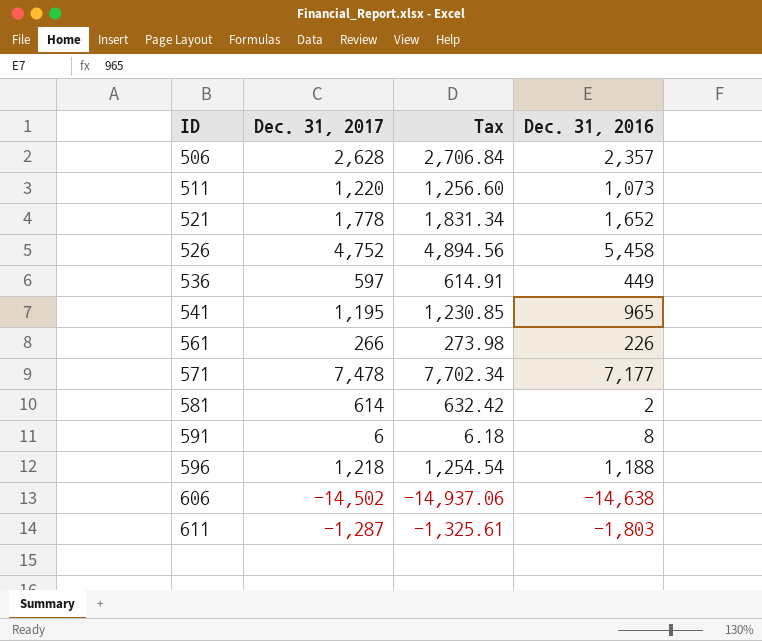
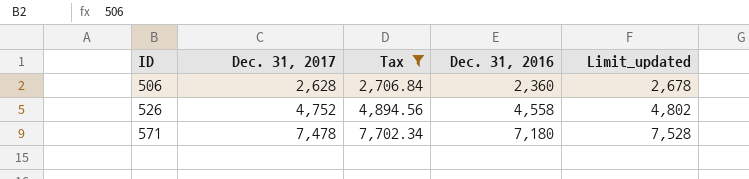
filter: none -> Tax >= 2,706.84
column Limit_updated | formula: none -> [Dec. 31, 2017] + 50
506 | Dec. 31, 2016: 2,357 -> 2,360
526 | Dec. 31, 2016: 5,458 -> 4,558
571 | Dec. 31, 2016: 7,177 -> 7,180

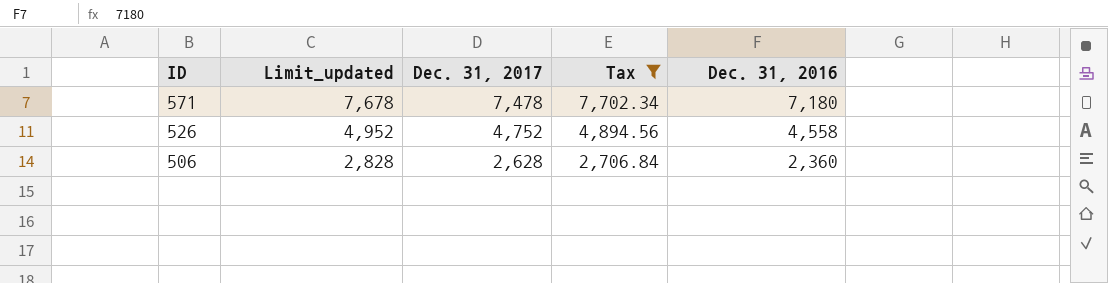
row order: ID ascending -> ID descending
column Limit_updated | formula: [Dec. 31, 2017] + 50 -> [Dec. 31, 2017] + 200
column Limit_updated | position: 5 -> 2

